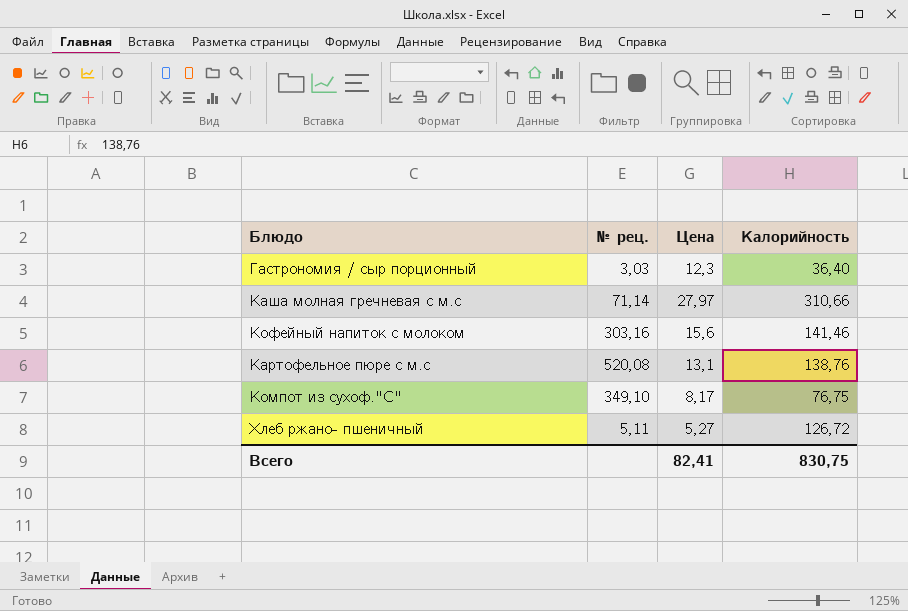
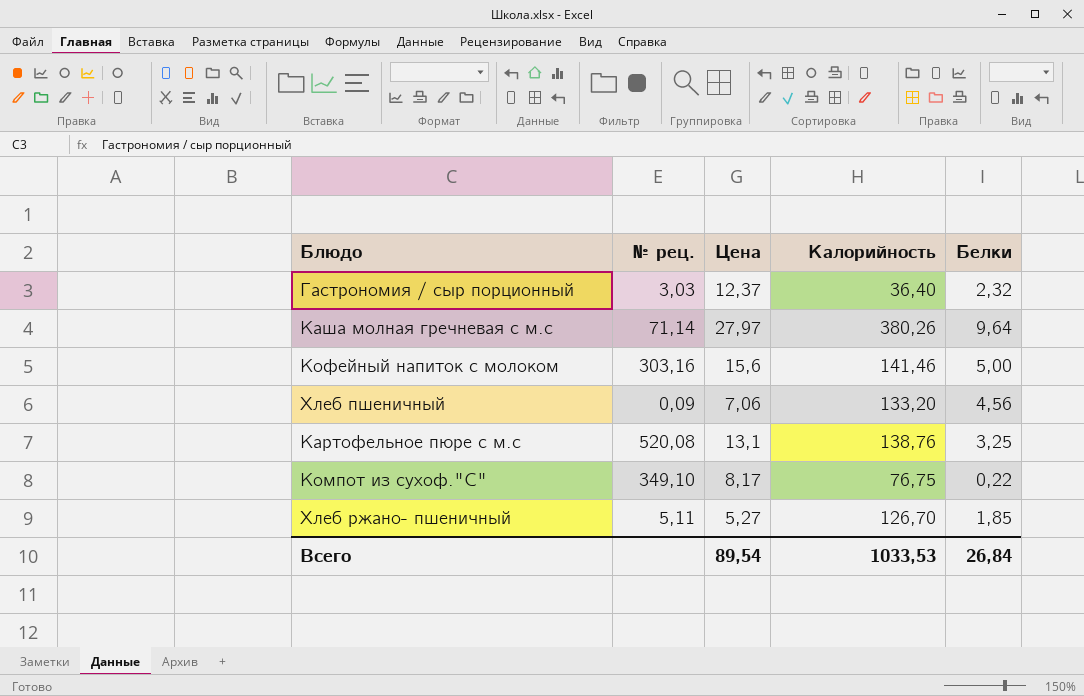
column Белки | position: none -> 5
Гастрономия / сыр порционный | Цена: 12,3 -> 12,37
Каша молная гречневая с м.с | Калорийность: 310,66 -> 380,26
row Хлеб пшеничный: none -> 0,09 | 7,06 | 133,20 | 4,56
Хлеб ржано- пшеничный | Калорийность: 126,72 -> 126,70
Всего | Цена: 82,41 -> 89,54
Всего | Калорийность: 830,75 -> 1033,53

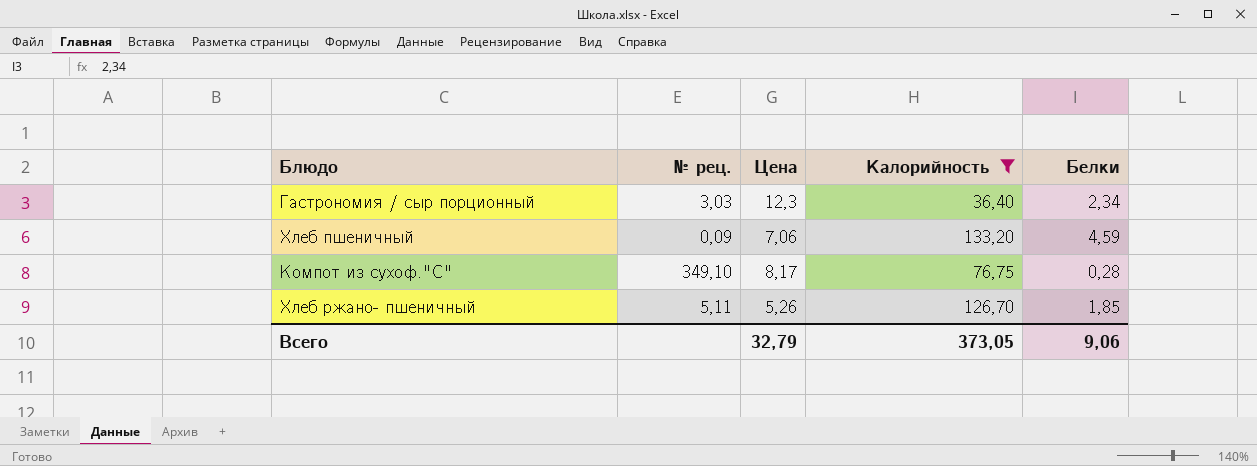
filter: none -> Калорийность <= 133,20
Гастрономия / сыр порционный | Цена: 12,37 -> 12,3
Гастрономия / сыр порционный | Белки: 2,32 -> 2,34
Хлеб пшеничный | Белки: 4,56 -> 4,59
Компот из сухоф."С" | Белки: 0,22 -> 0,28
Хлеб ржано- пшеничный | Цена: 5,27 -> 5,26
Всего | Цена: 89,54 -> 32,79
Всего | Калорийность: 1033,53 -> 373,05
Всего | Белки: 26,84 -> 9,06

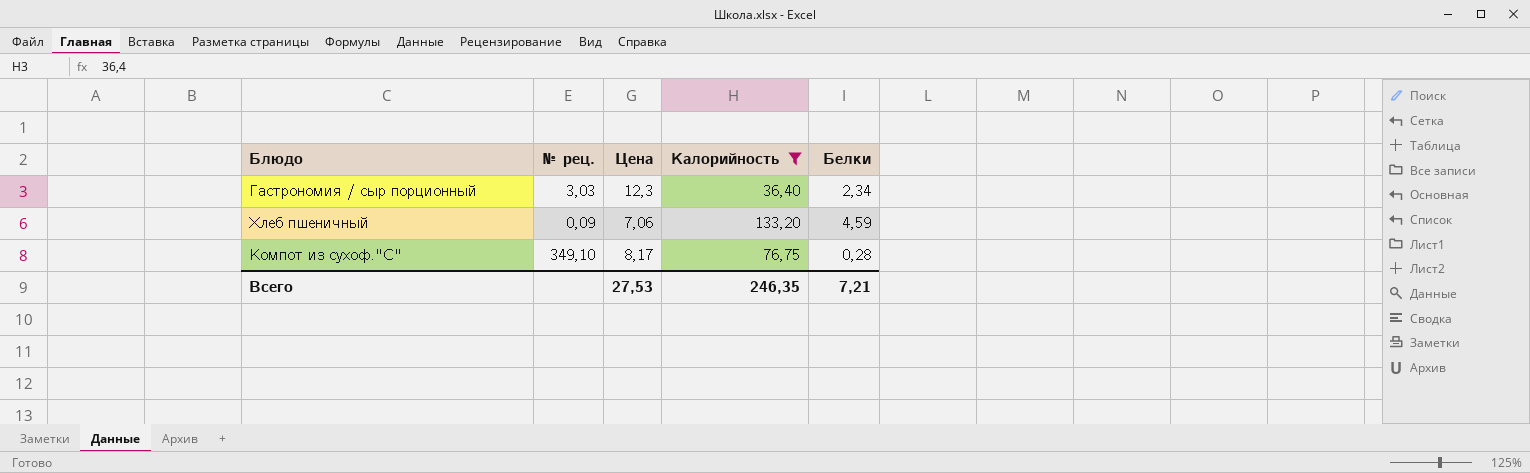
row Хлеб ржано- пшеничный: 5,11 | 5,26 | 126,70 | 1,85 -> none
Всего | Цена: 32,79 -> 27,53
Всего | Калорийность: 373,05 -> 246,35
Всего | Белки: 9,06 -> 7,21

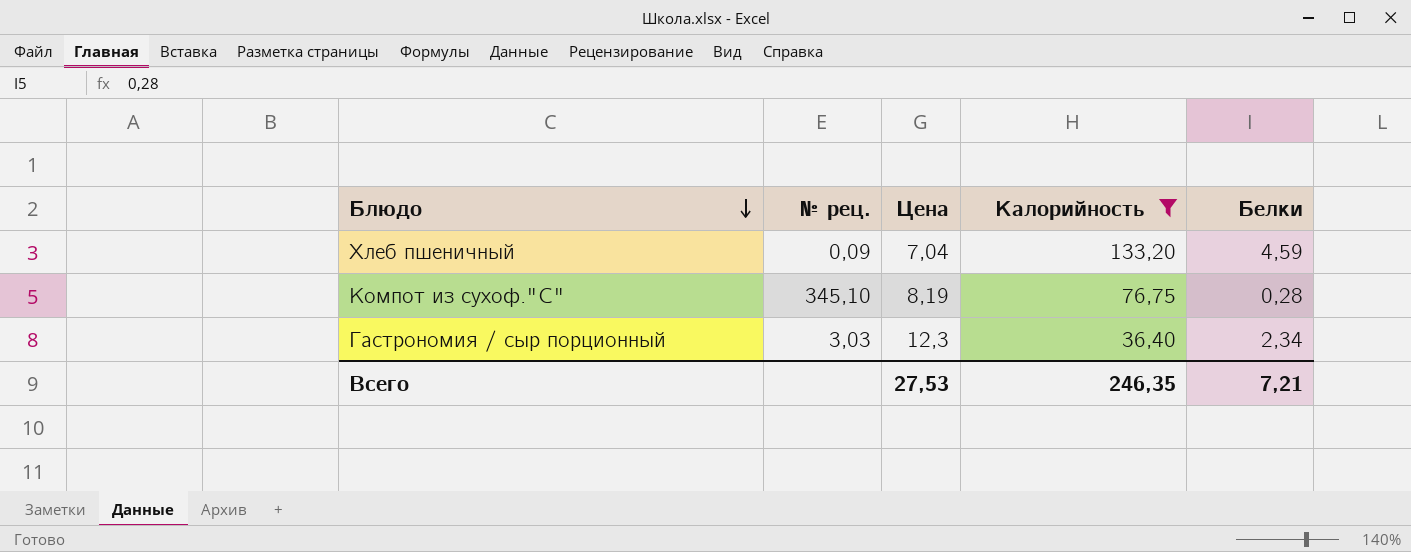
row order: none -> Блюдо descending
Хлеб пшеничный | Цена: 7,06 -> 7,04
Компот из сухоф."С" | № рец.: 349,10 -> 345,10
Компот из сухоф."С" | Цена: 8,17 -> 8,19

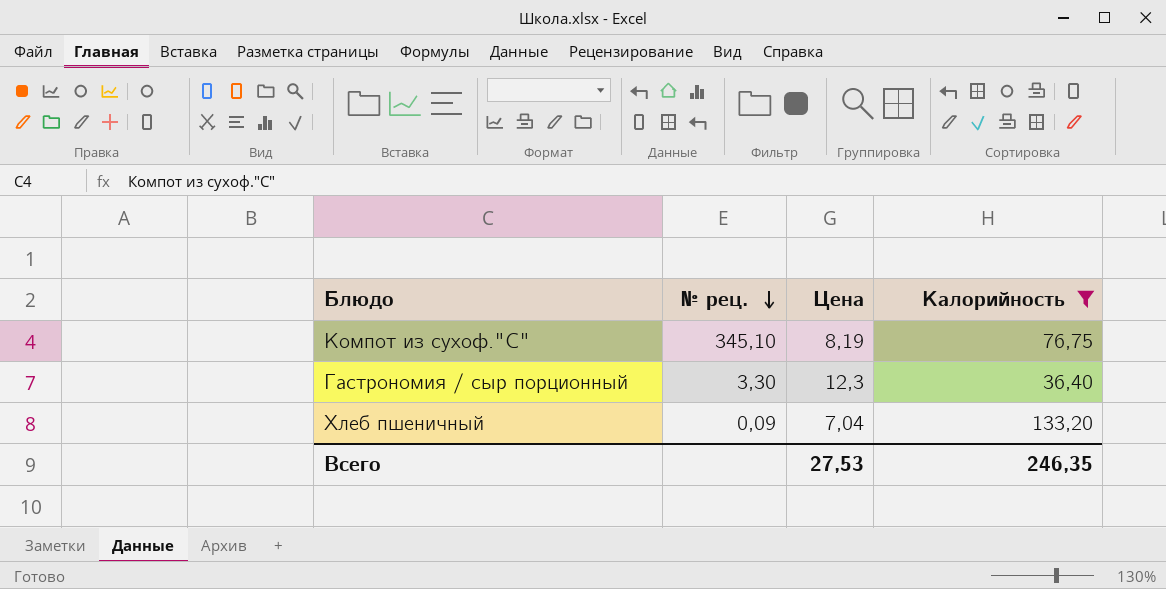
row order: Блюдо descending -> № рец. descending
column Белки | position: 5 -> none
Гастрономия / сыр порционный | № рец.: 3,03 -> 3,30

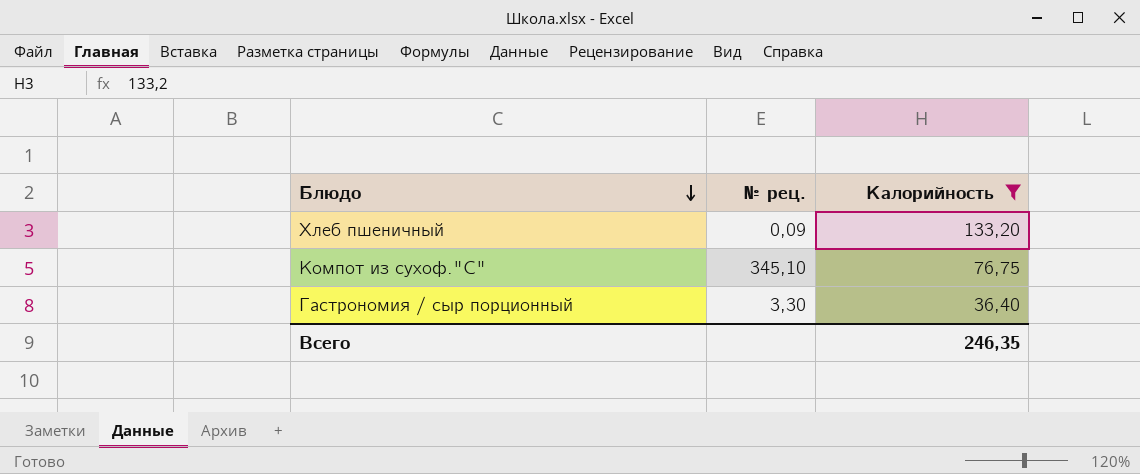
row order: № рец. descending -> Блюдо descending
column Цена | position: 3 -> none

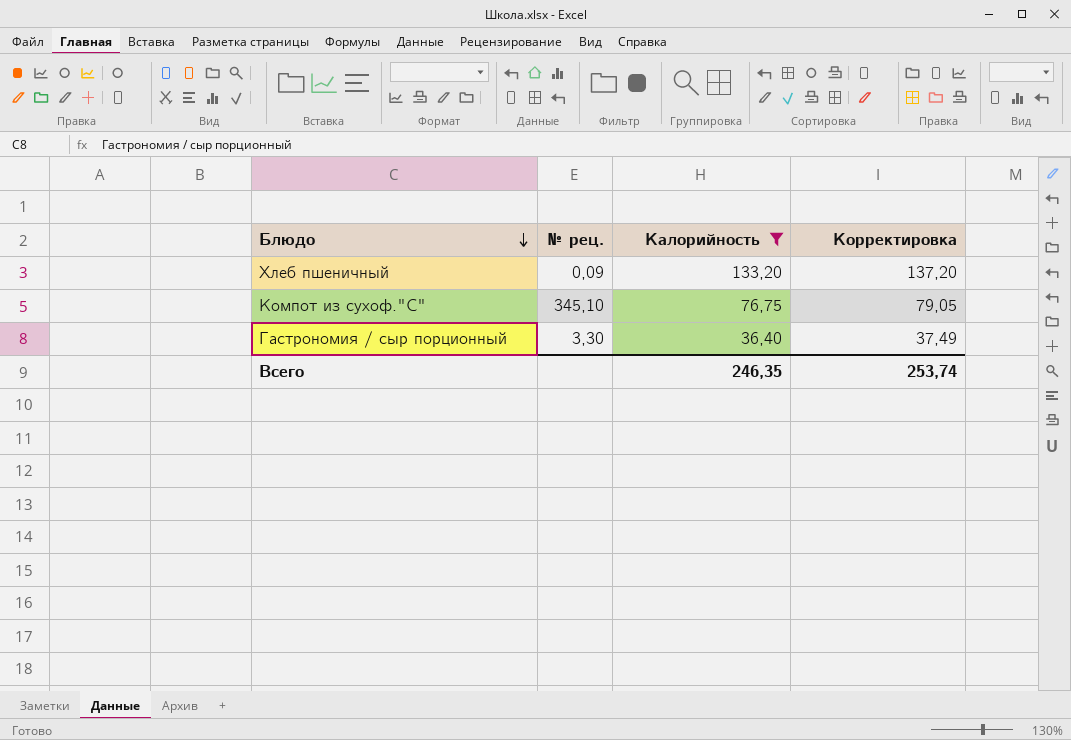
column Корректировка | formula: none -> [Калорийность] * 1,03

